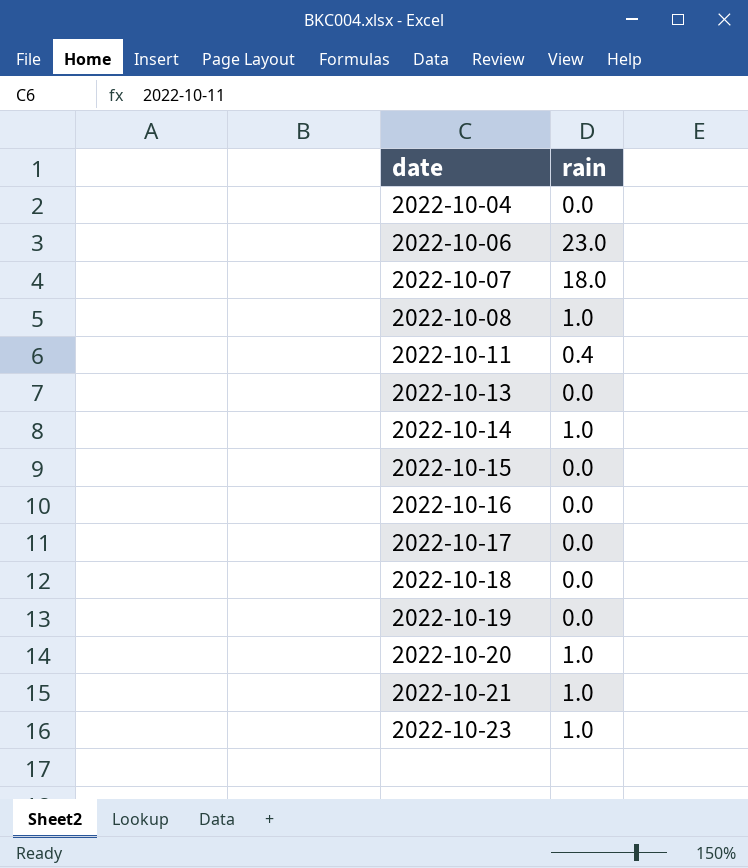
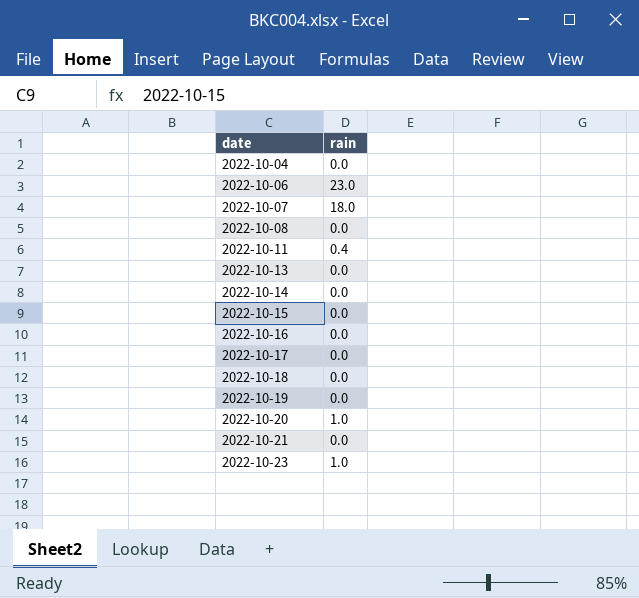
2022-10-08 | rain: 1.0 -> 0.0
2022-10-14 | rain: 1.0 -> 0.0
2022-10-21 | rain: 1.0 -> 0.0

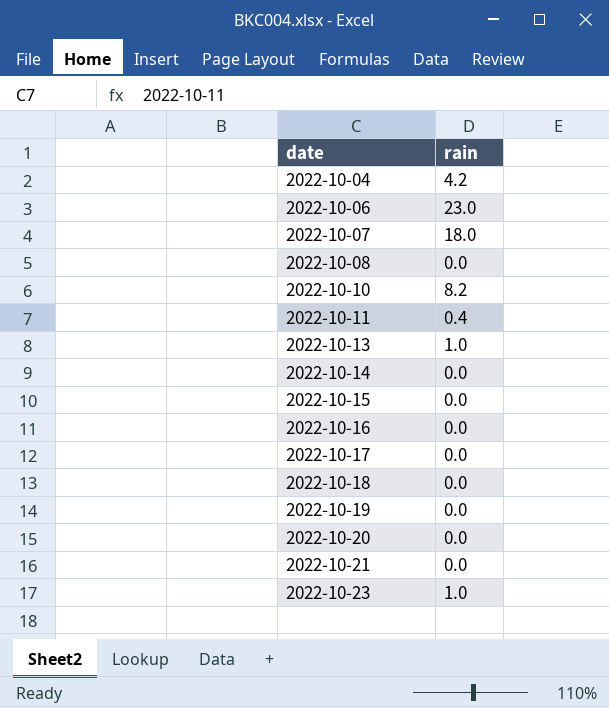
2022-10-04 | rain: 0.0 -> 4.2
row 2022-10-10: none -> 8.2
2022-10-13 | rain: 0.0 -> 1.0
2022-10-20 | rain: 1.0 -> 0.0

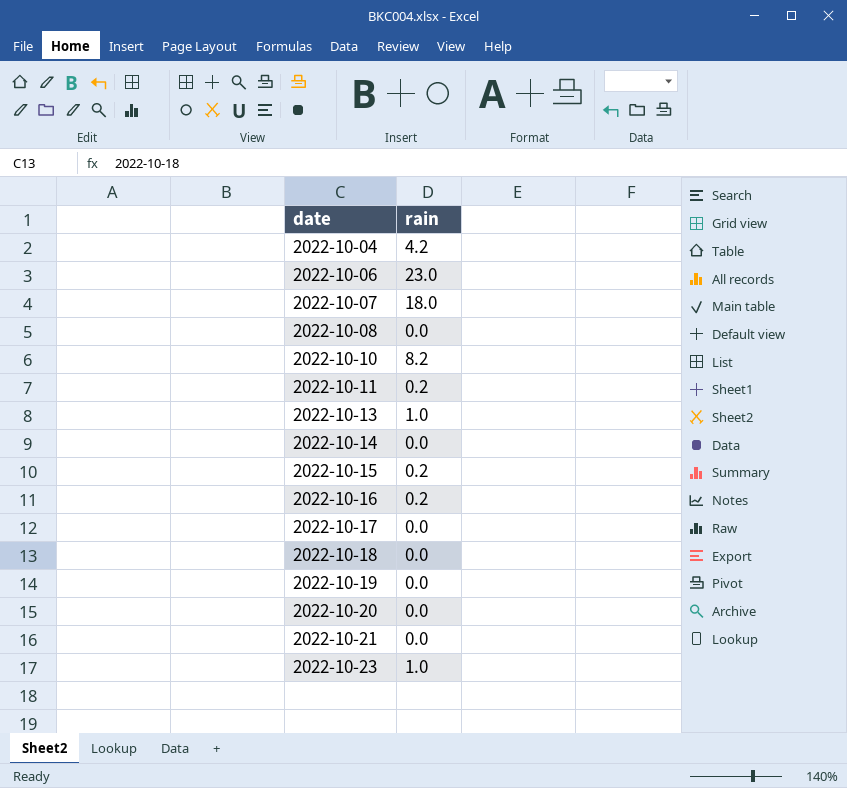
2022-10-11 | rain: 0.4 -> 0.2
2022-10-15 | rain: 0.0 -> 0.2
2022-10-16 | rain: 0.0 -> 0.2

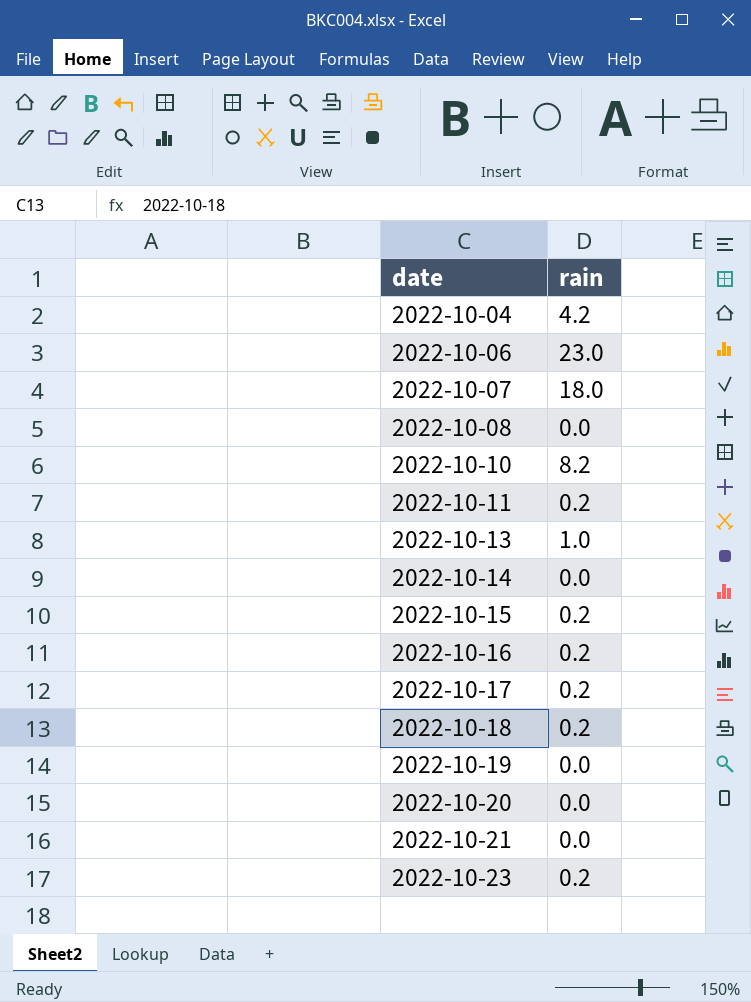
2022-10-17 | rain: 0.0 -> 0.2
2022-10-18 | rain: 0.0 -> 0.2
2022-10-23 | rain: 1.0 -> 0.2

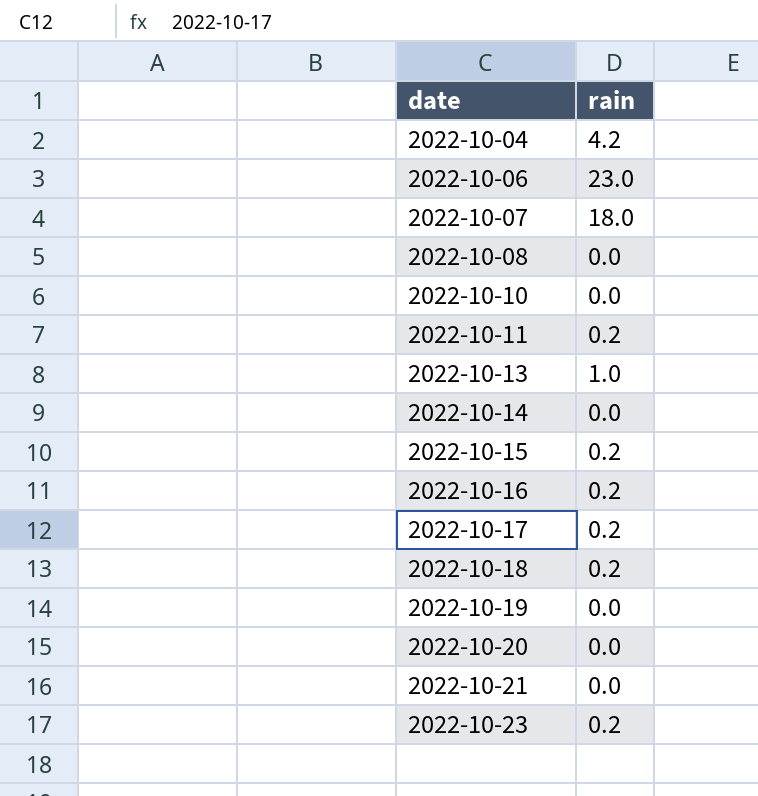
2022-10-10 | rain: 8.2 -> 0.0

